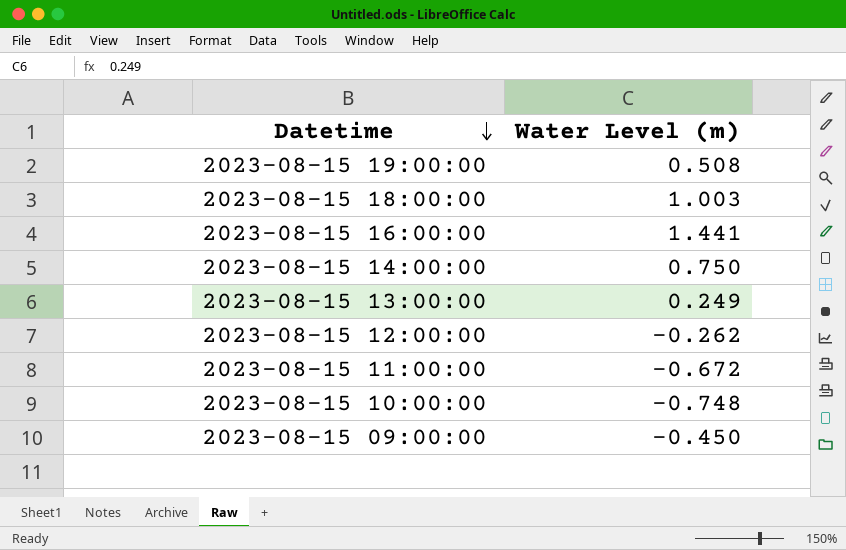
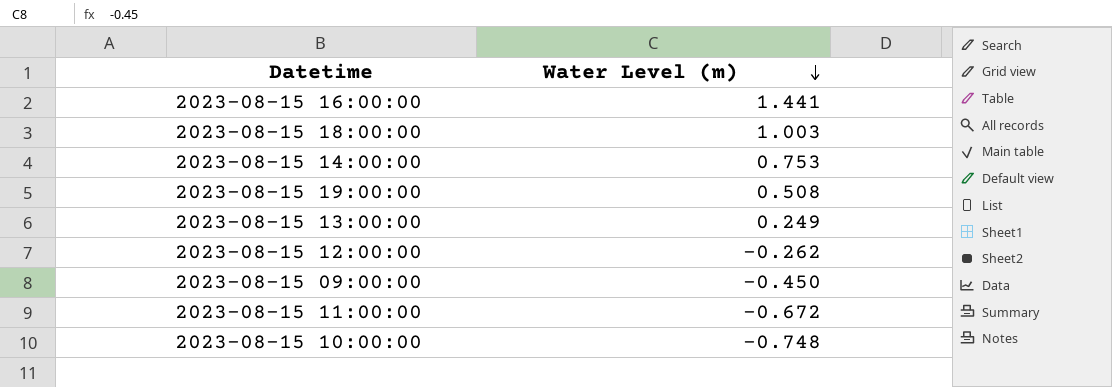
row order: Datetime descending -> Water Level (m) descending
2023-08-15 14:00:00 | Water Level (m): 0.750 -> 0.753

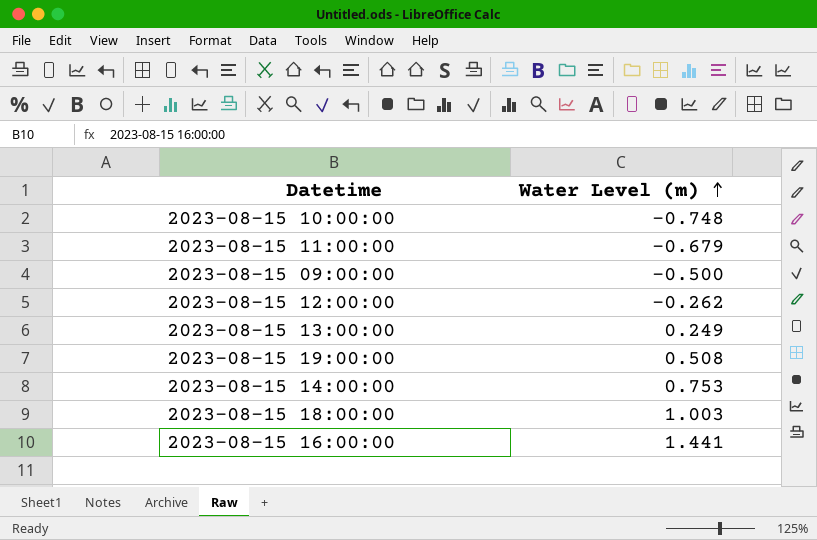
row order: Water Level (m) descending -> Water Level (m) ascending
2023-08-15 11:00:00 | Water Level (m): -0.672 -> -0.679
2023-08-15 09:00:00 | Water Level (m): -0.450 -> -0.500

